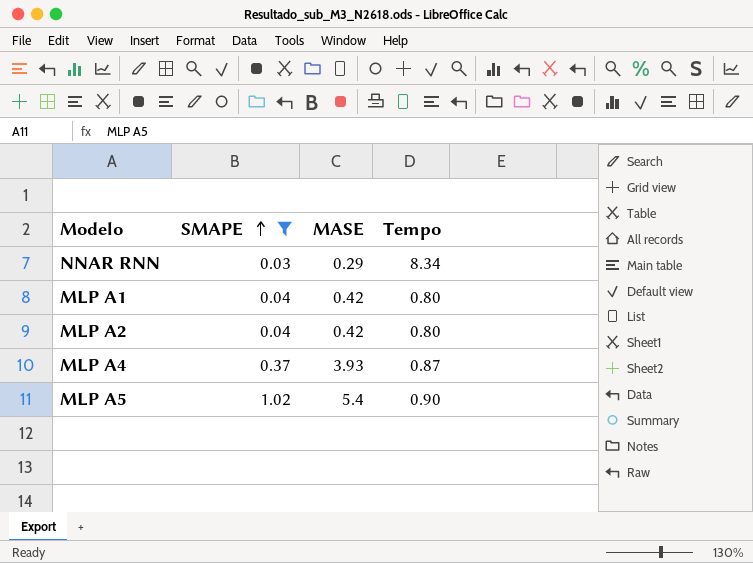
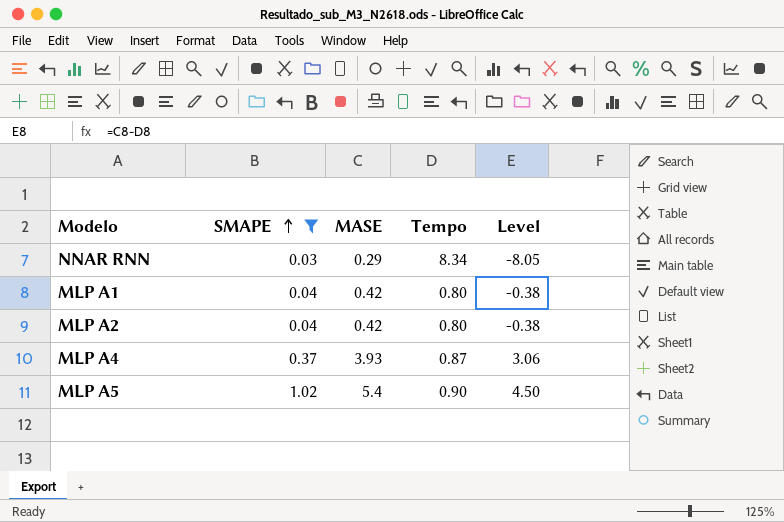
column Level | formula: none -> [MASE] - [Tempo]

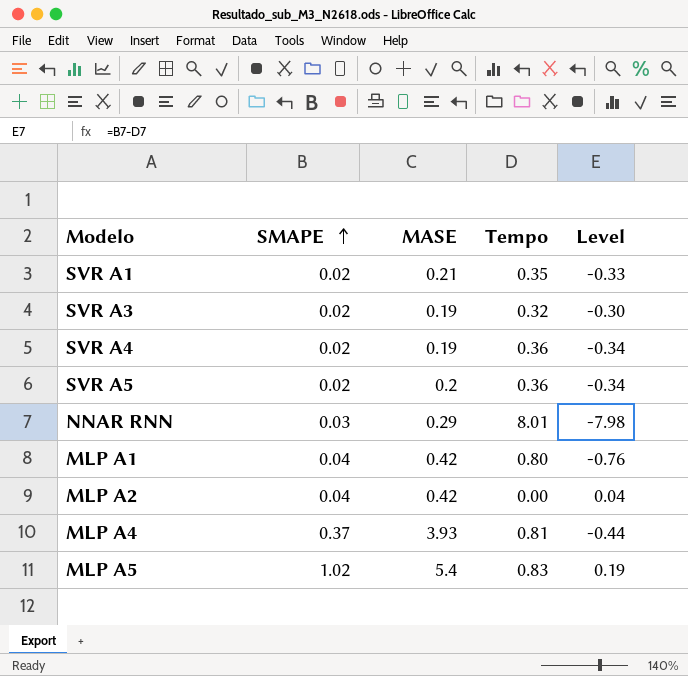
filter: SMAPE != 0.02 -> none
column Level | formula: [MASE] - [Tempo] -> [SMAPE] - [Tempo]
NNAR RNN | Tempo: 8.34 -> 8.01
MLP A2 | Tempo: 0.80 -> 0.00
MLP A4 | Tempo: 0.87 -> 0.81
MLP A5 | Tempo: 0.90 -> 0.83

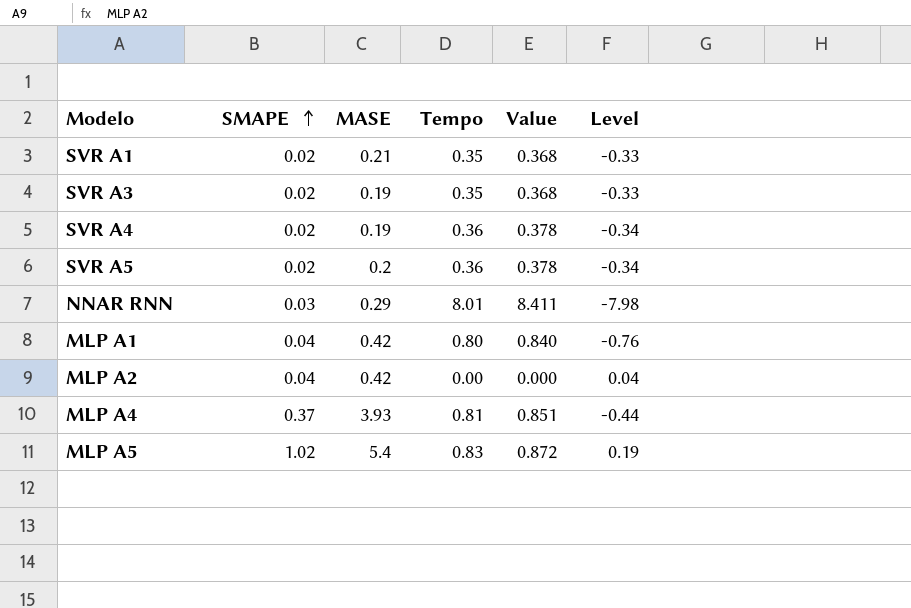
column Value | formula: none -> [Tempo] * 1.05
SVR A3 | Tempo: 0.32 -> 0.35
SVR A3 | Level: -0.30 -> -0.33

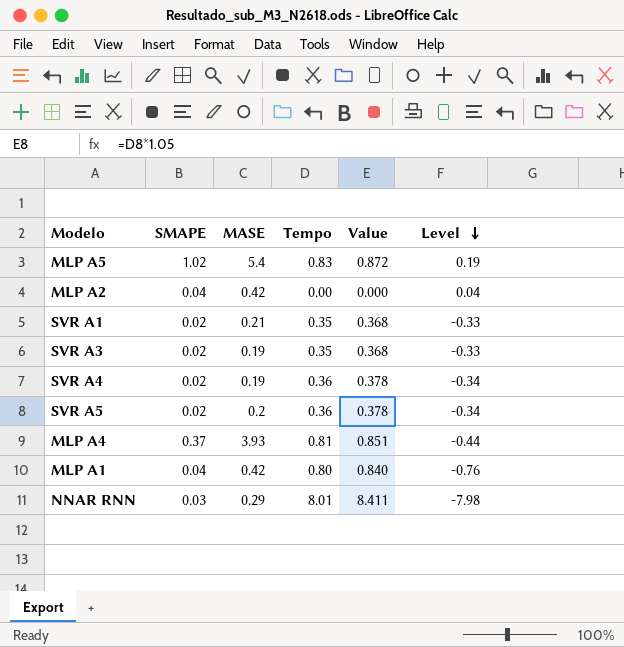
row order: SMAPE ascending -> Level descending

